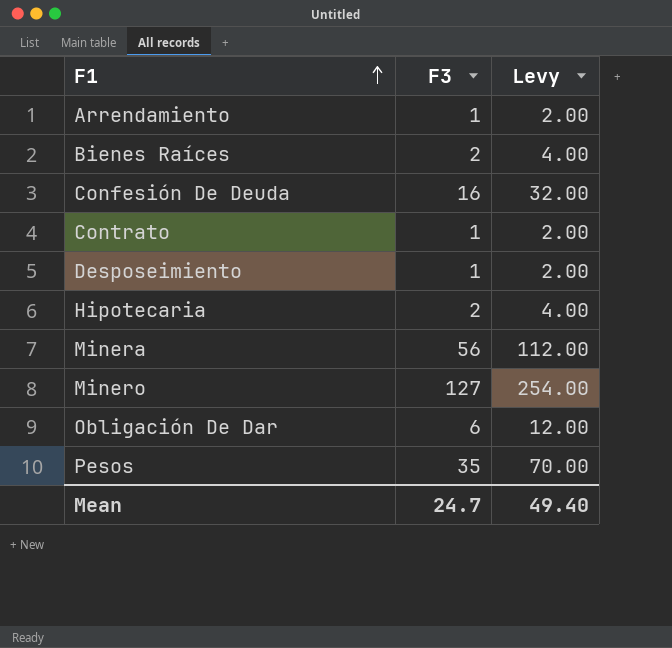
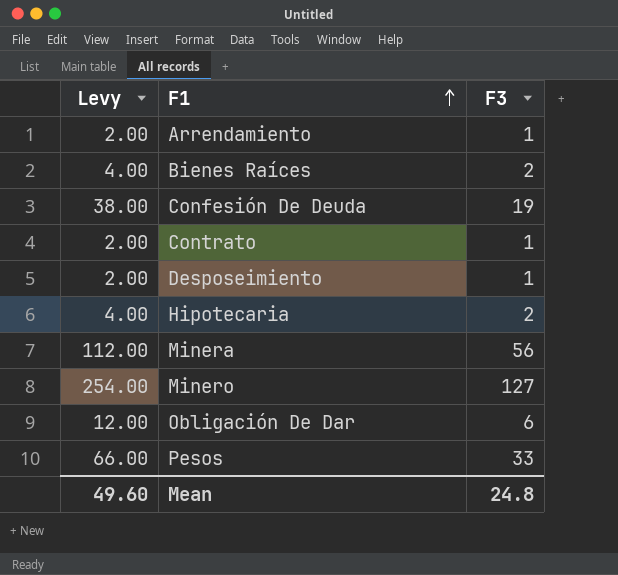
column Levy | position: 3 -> 1
Confesión De Deuda | Levy: 32.00 -> 38.00
Confesión De Deuda | F3: 16 -> 19
Pesos | Levy: 70.00 -> 66.00
Pesos | F3: 35 -> 33
Mean | Levy: 49.40 -> 49.60
Mean | F3: 24.7 -> 24.8

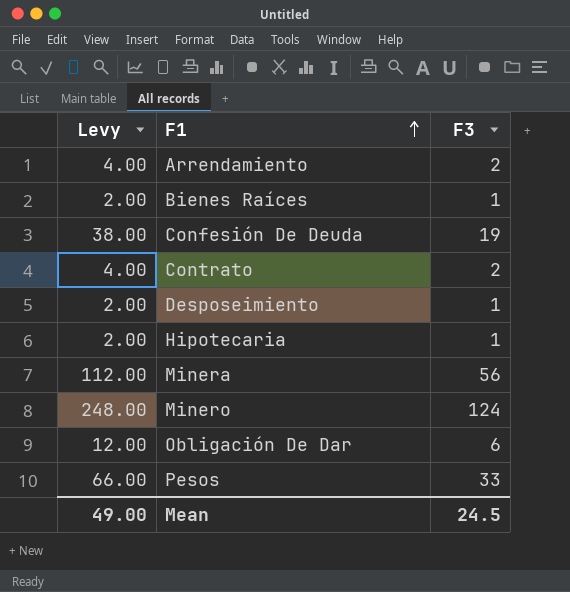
Arrendamiento | Levy: 2.00 -> 4.00
Arrendamiento | F3: 1 -> 2
Bienes Raíces | Levy: 4.00 -> 2.00
Bienes Raíces | F3: 2 -> 1
Contrato | Levy: 2.00 -> 4.00
Contrato | F3: 1 -> 2
Hipotecaria | Levy: 4.00 -> 2.00
Hipotecaria | F3: 2 -> 1
Minero | Levy: 254.00 -> 248.00
Minero | F3: 127 -> 124
Mean | Levy: 49.60 -> 49.00
Mean | F3: 24.8 -> 24.5

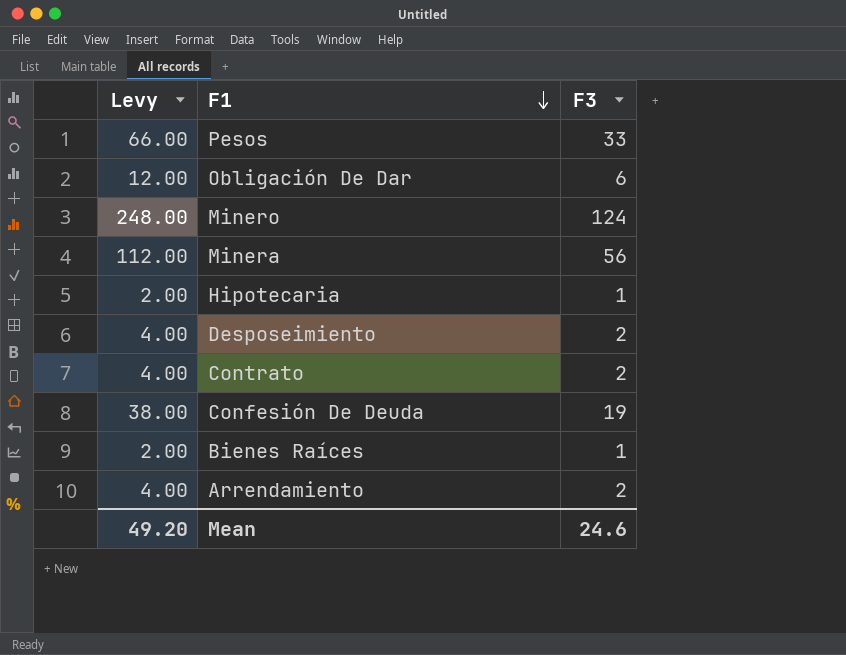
row order: F1 ascending -> F1 descending
Desposeimiento | Levy: 2.00 -> 4.00
Desposeimiento | F3: 1 -> 2
Mean | Levy: 49.00 -> 49.20
Mean | F3: 24.5 -> 24.6

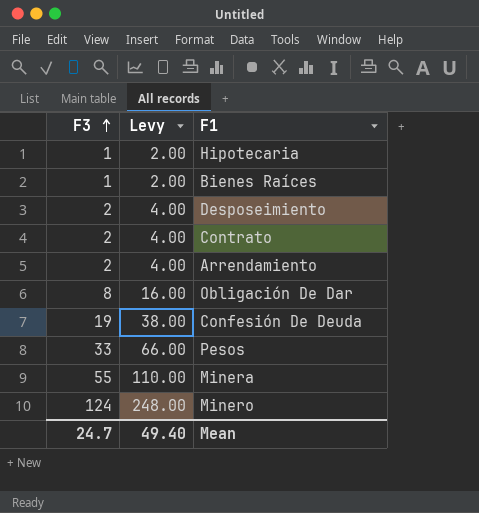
row order: F1 descending -> F3 ascending
column F3 | position: 3 -> 1
Obligación De Dar | F3: 6 -> 8
Obligación De Dar | Levy: 12.00 -> 16.00
Minera | F3: 56 -> 55
Minera | Levy: 112.00 -> 110.00
Mean | F3: 24.6 -> 24.7
Mean | Levy: 49.20 -> 49.40

